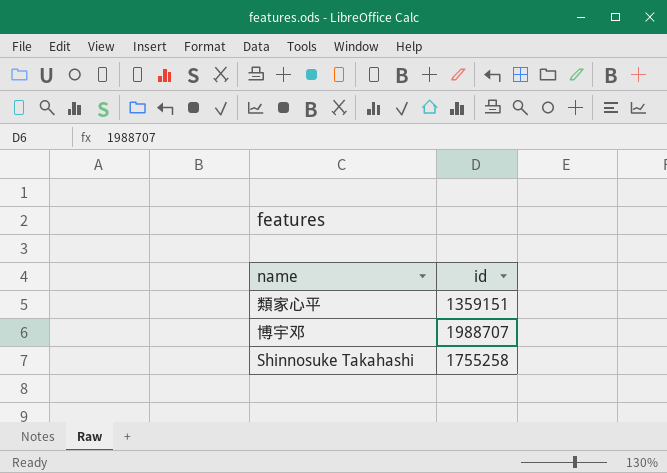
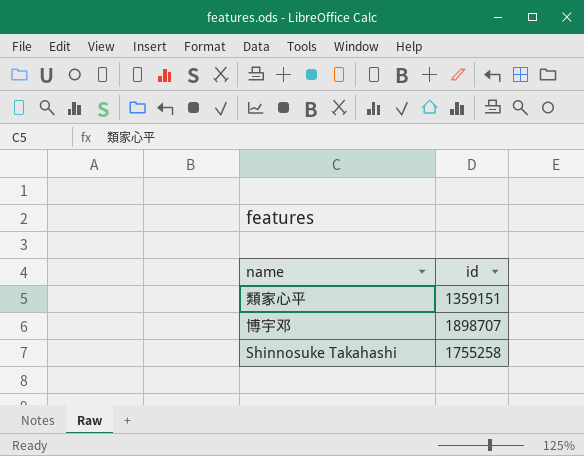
博宇邓 | id: 1988707 -> 1898707

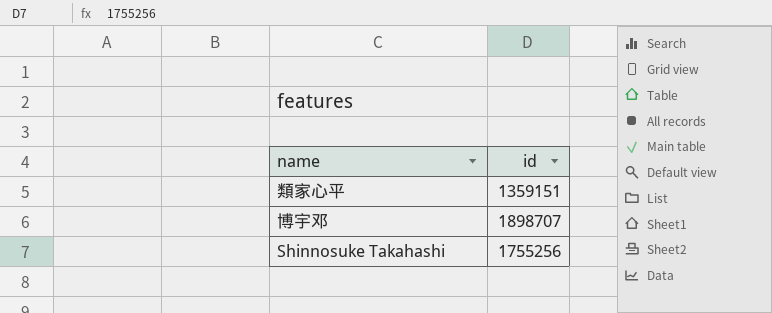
Shinnosuke Takahashi | id: 1755258 -> 1755256

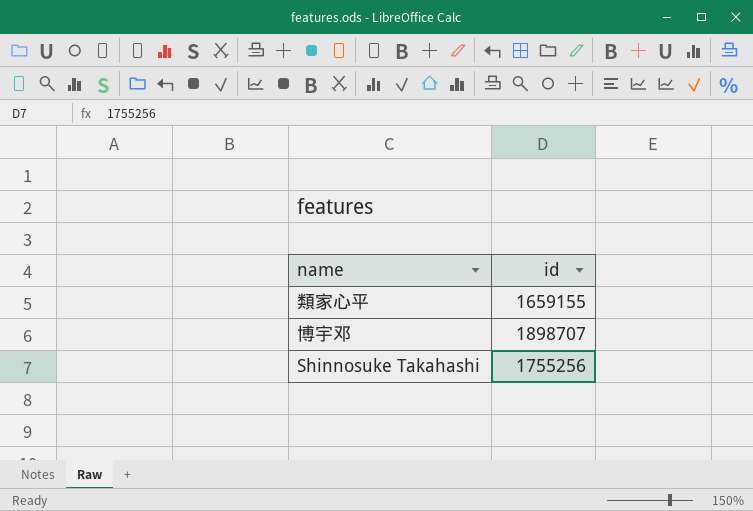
類家心平 | id: 1359151 -> 1659155

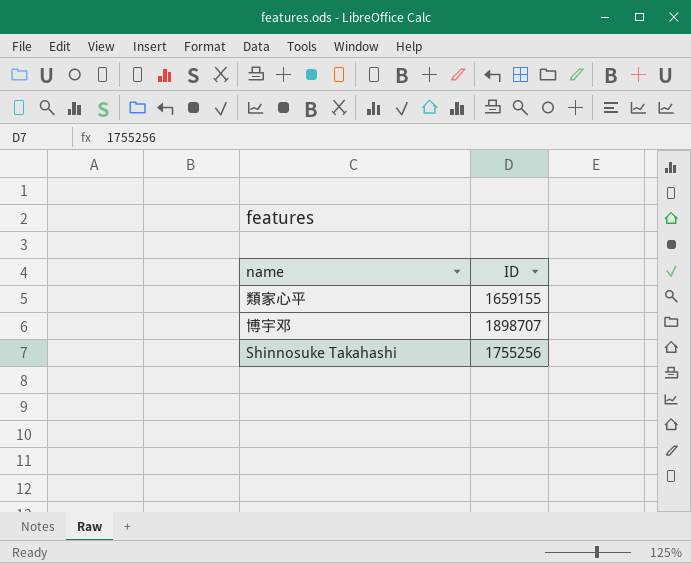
column name: id -> ID

